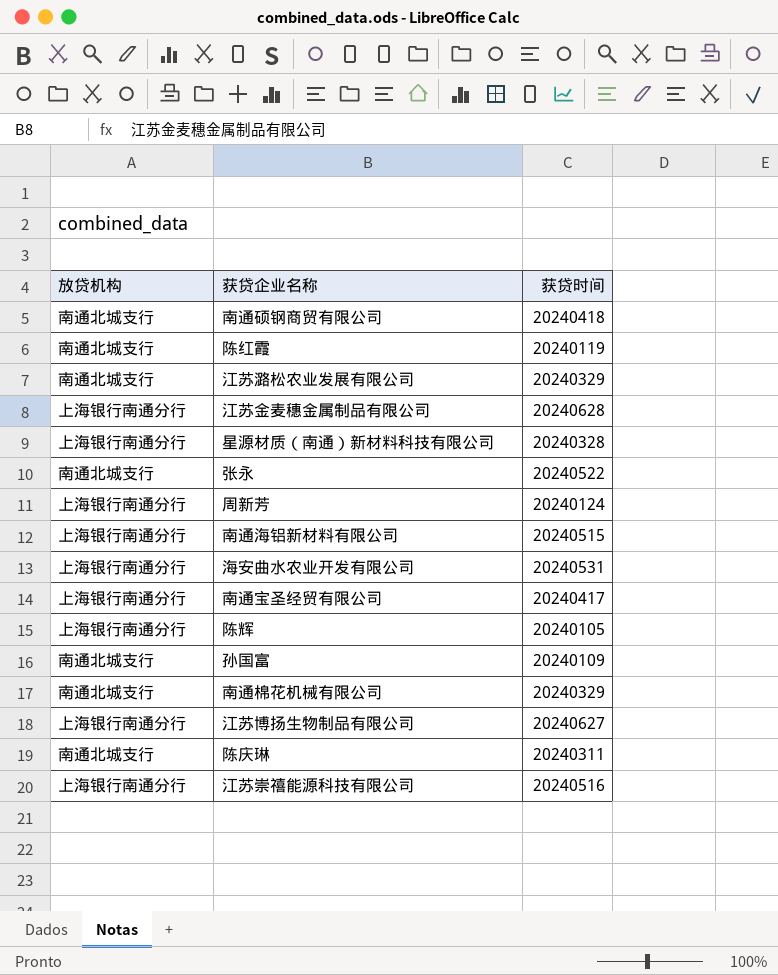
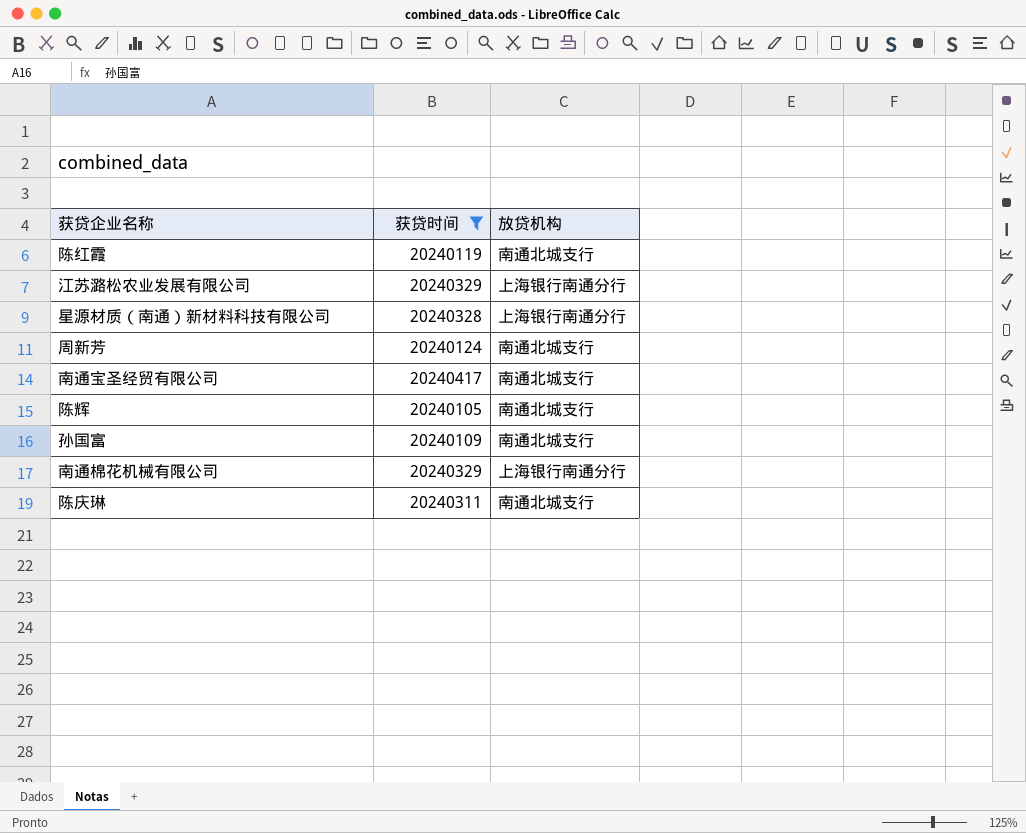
filter: none -> 获贷时间 <= 20240417
column 放贷机构 | position: 1 -> 3
江苏潞松农业发展有限公司 | 放贷机构: 南通北城支行 -> 上海银行南通分行
周新芳 | 放贷机构: 上海银行南通分行 -> 南通北城支行
南通宝圣经贸有限公司 | 放贷机构: 上海银行南通分行 -> 南通北城支行
陈辉 | 放贷机构: 上海银行南通分行 -> 南通北城支行
南通棉花机械有限公司 | 放贷机构: 南通北城支行 -> 上海银行南通分行

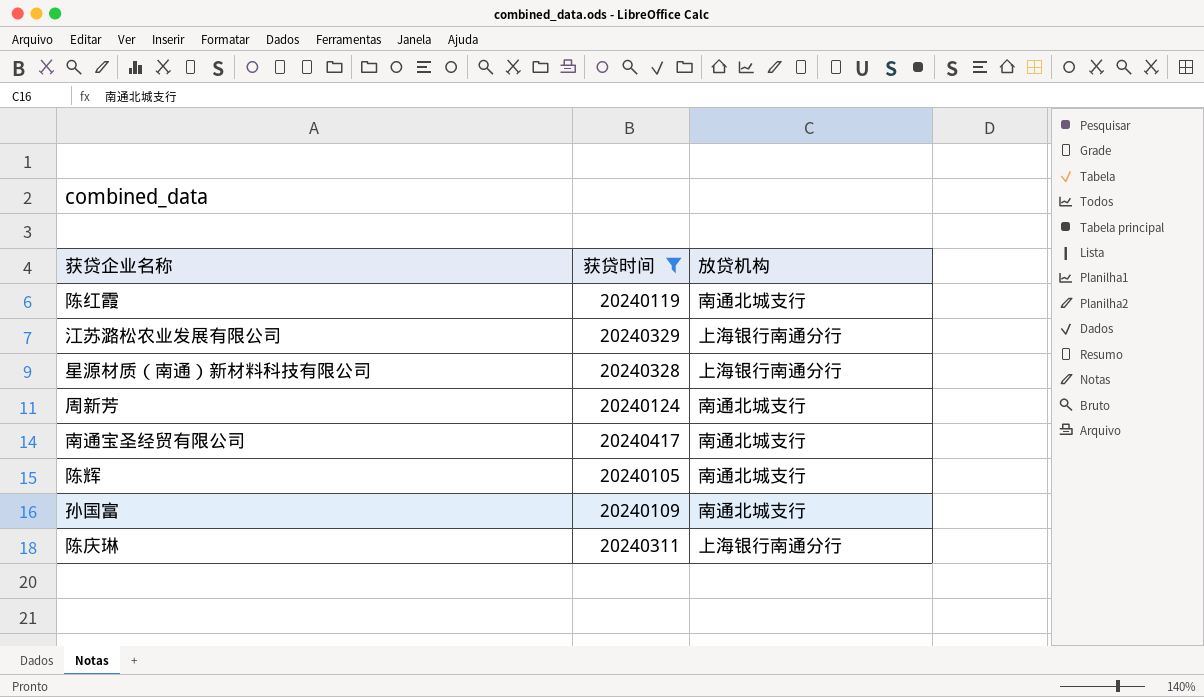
row 南通棉花机械有限公司: 20240329 | 上海银行南通分行 -> none
陈庆琳 | 放贷机构: 南通北城支行 -> 上海银行南通分行

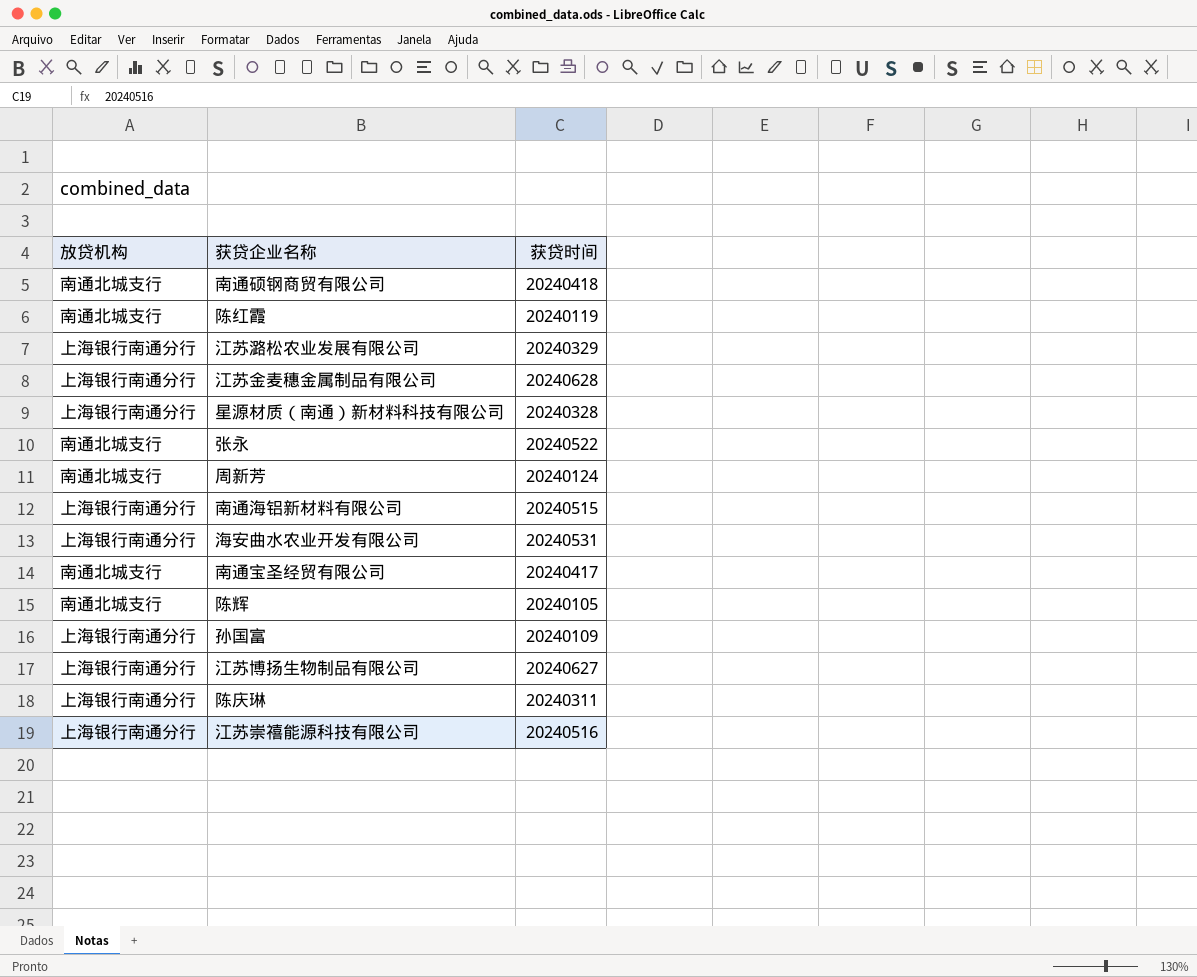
filter: 获贷时间 <= 20240417 -> none
column 放贷机构 | position: 3 -> 1
孙国富 | 放贷机构: 南通北城支行 -> 上海银行南通分行

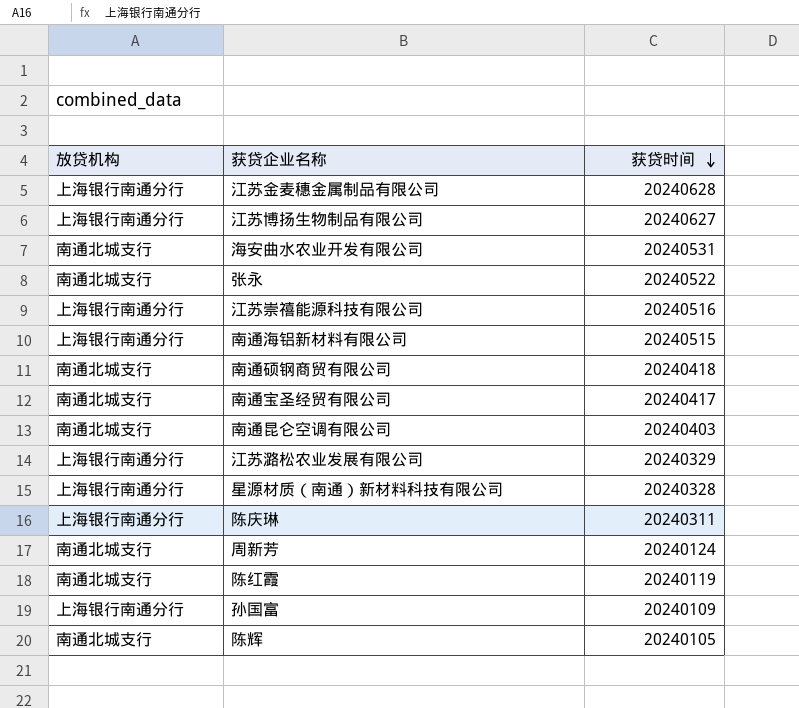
row order: none -> 获贷时间 descending
海安曲水农业开发有限公司 | 放贷机构: 上海银行南通分行 -> 南通北城支行
row 南通昆仑空调有限公司: none -> 南通北城支行 | 20240403

